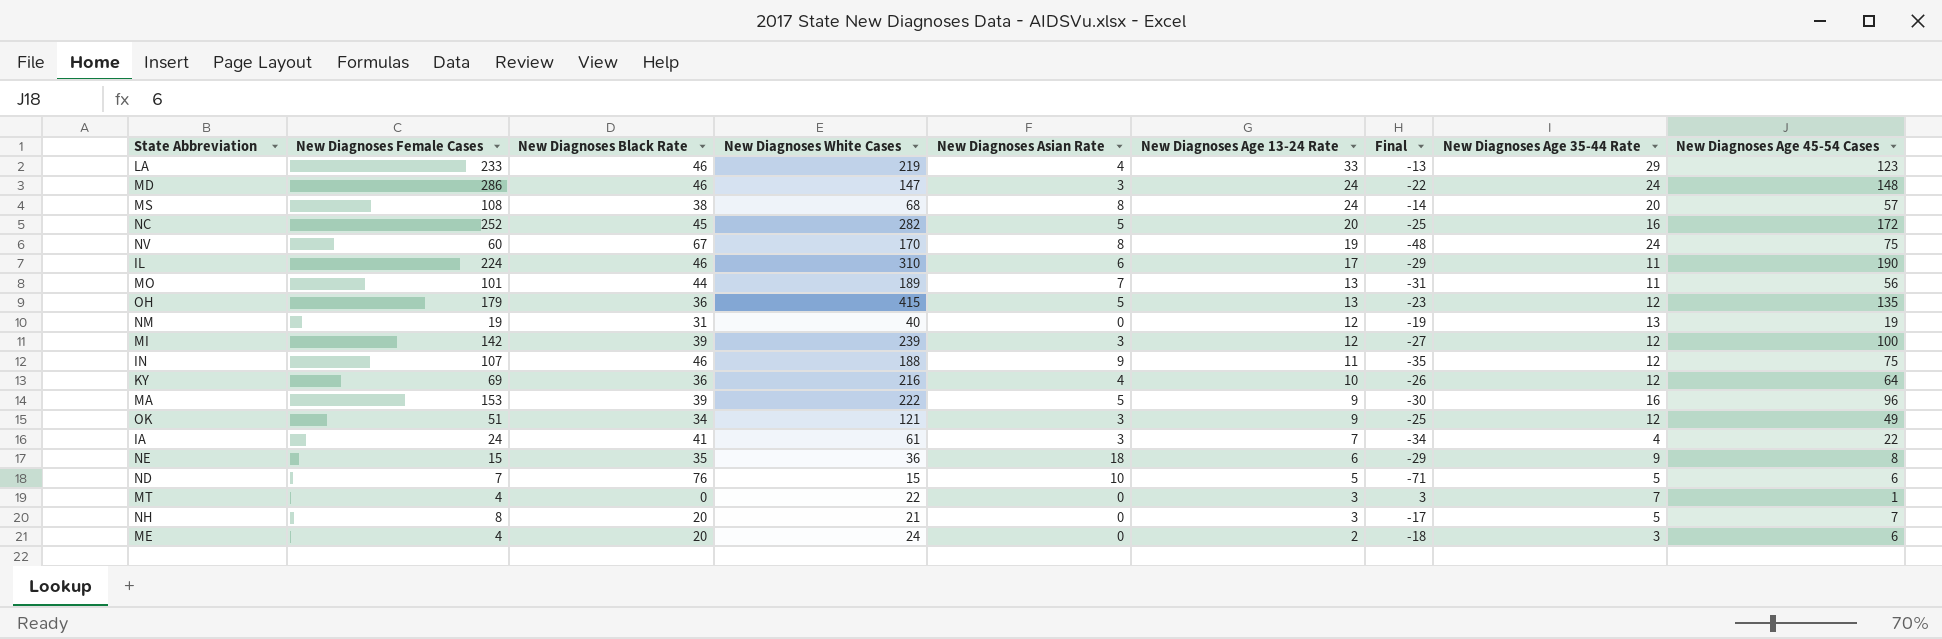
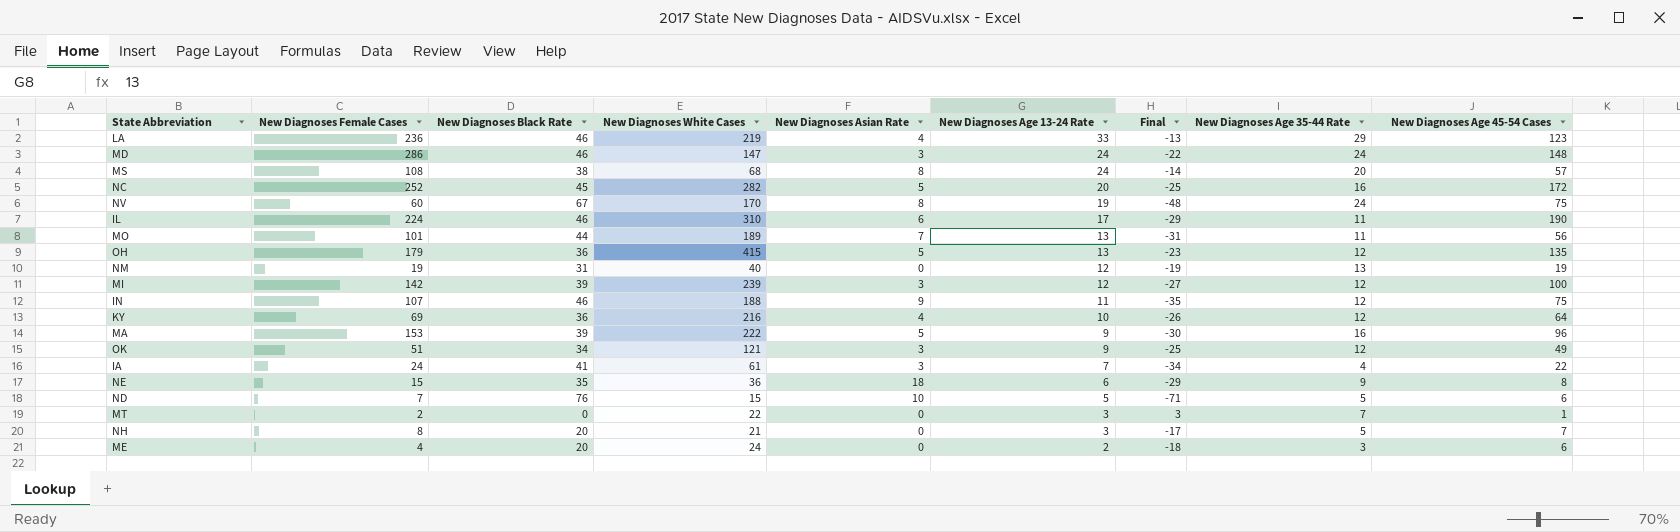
LA | New Diagnoses Female Cases: 233 -> 236
MT | New Diagnoses Female Cases: 4 -> 2

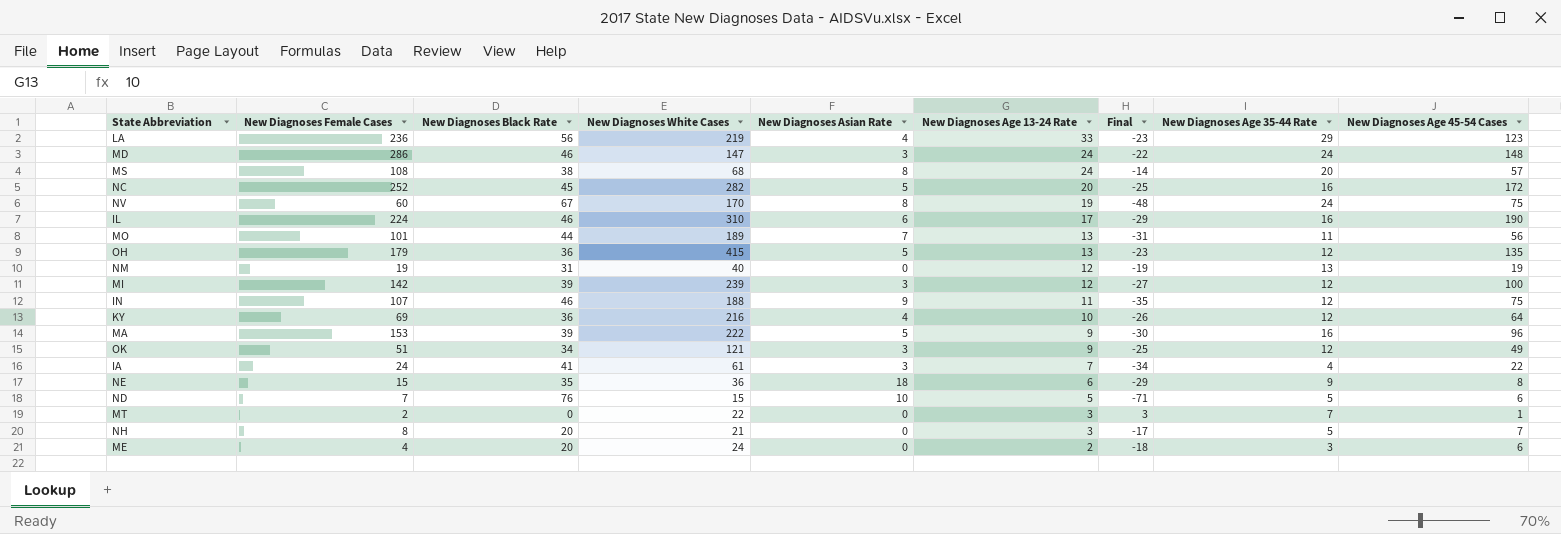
LA | New Diagnoses Black Rate: 46 -> 56
LA | Final: -13 -> -23
IL | New Diagnoses Age 35-44 Rate: 11 -> 16

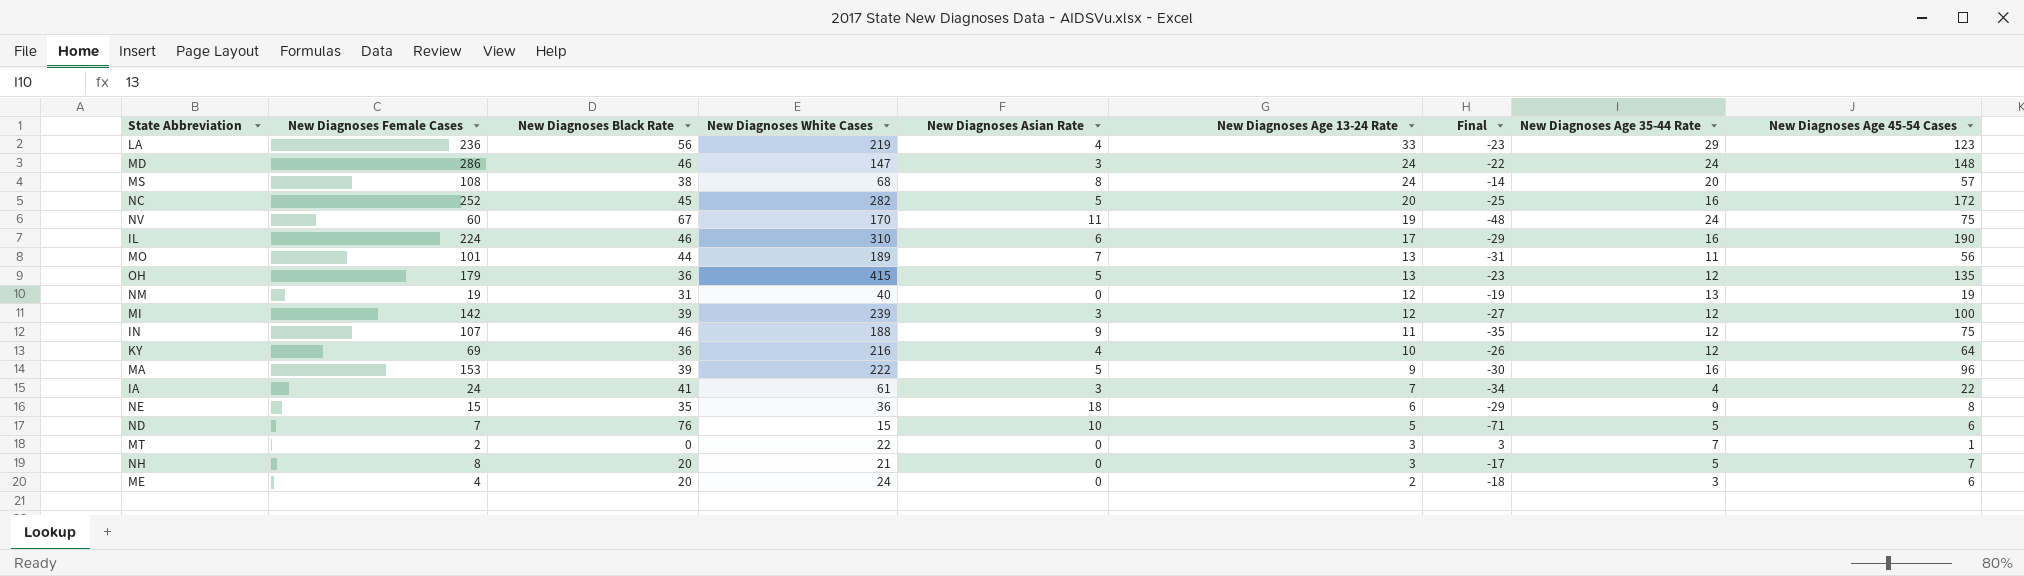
row OK: 51 | 34 | 121 | 3 | 9 | -25 | 12 | 49 -> none
NV | New Diagnoses Asian Rate: 8 -> 11

